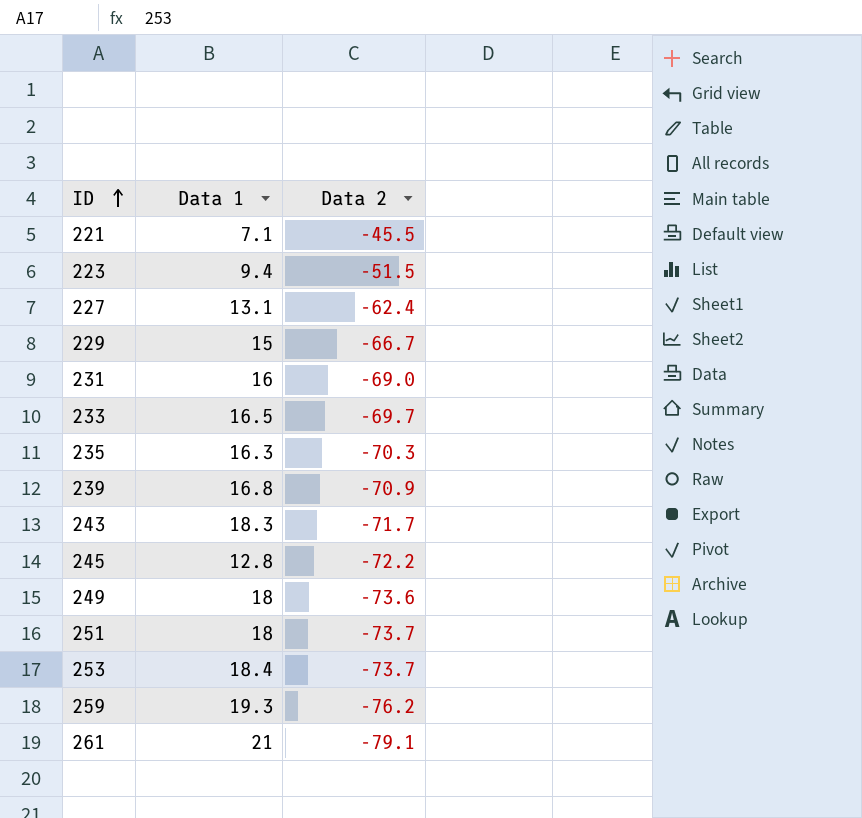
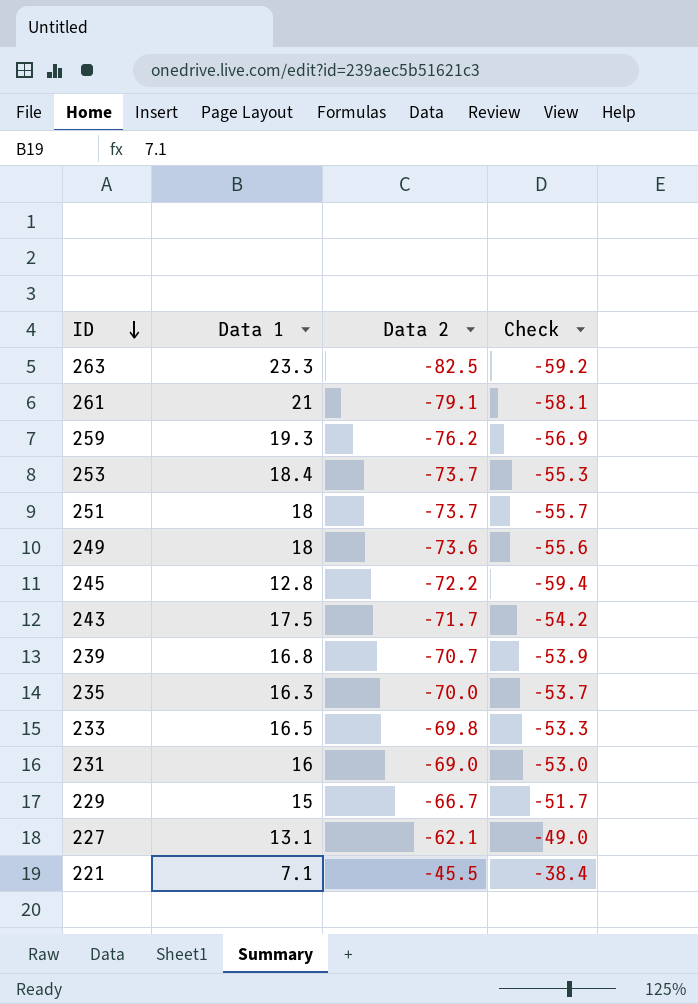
row order: ID ascending -> ID descending
column Check | formula: none -> [Data 1] + [Data 2]
row 223: 9.4 | -51.5 -> none
row 263: none -> 23.3 | -82.5 | -59.2
243 | Data 1: 18.3 -> 17.5
239 | Data 2: -70.9 -> -70.7
235 | Data 2: -70.3 -> -70.0
233 | Data 2: -69.7 -> -69.8
227 | Data 2: -62.4 -> -62.1

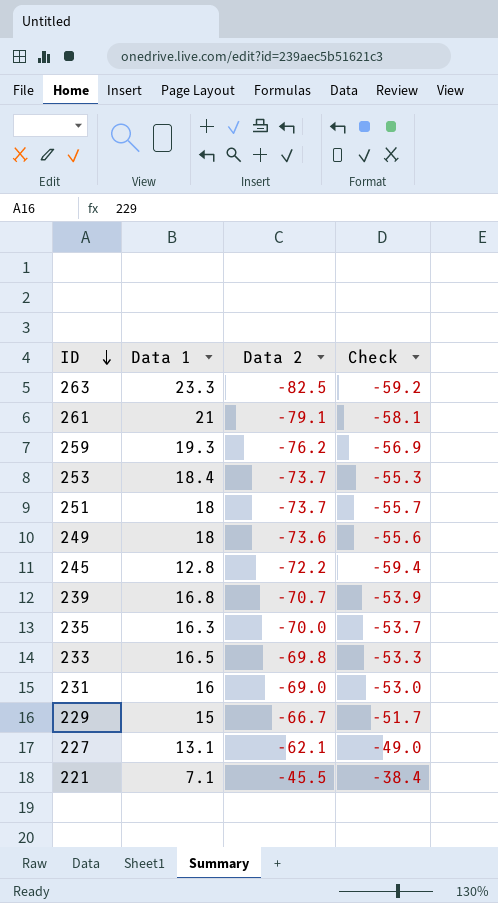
row 243: 17.5 | -71.7 | -54.2 -> none

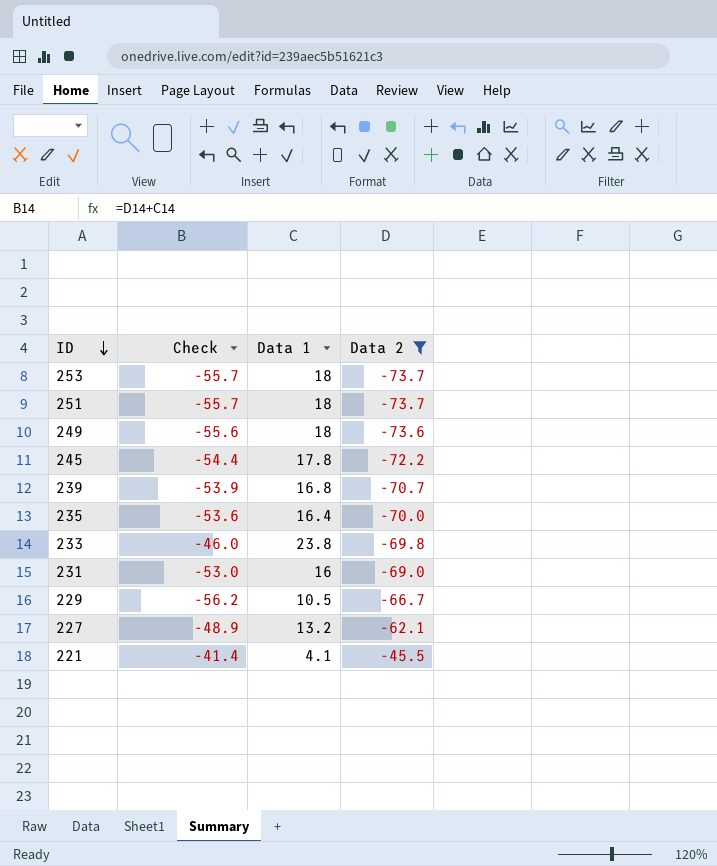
filter: none -> Data 2 >= -73.7
column Check | position: 4 -> 2
253 | Check: -55.3 -> -55.7
253 | Data 1: 18.4 -> 18
245 | Check: -59.4 -> -54.4
245 | Data 1: 12.8 -> 17.8
235 | Check: -53.7 -> -53.6
235 | Data 1: 16.3 -> 16.4
233 | Check: -53.3 -> -46.0
233 | Data 1: 16.5 -> 23.8
229 | Check: -51.7 -> -56.2
229 | Data 1: 15 -> 10.5
227 | Check: -49.0 -> -48.9
227 | Data 1: 13.1 -> 13.2
221 | Check: -38.4 -> -41.4
221 | Data 1: 7.1 -> 4.1

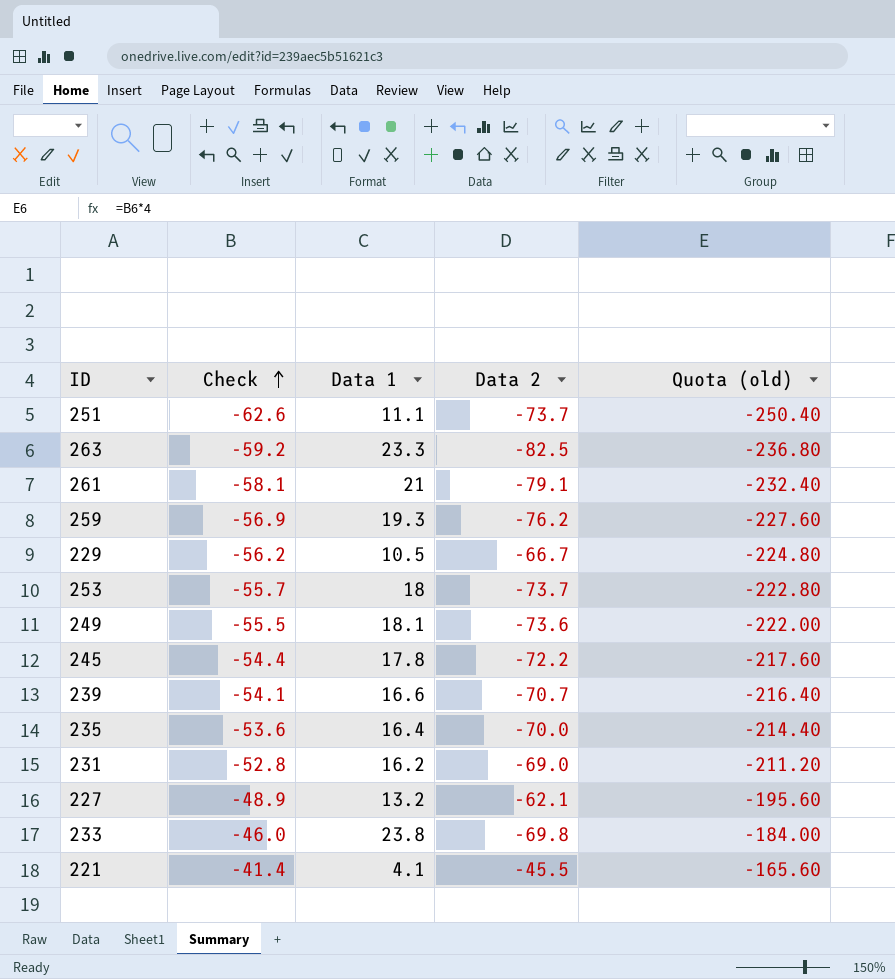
filter: Data 2 >= -73.7 -> none
row order: ID descending -> Check ascending
column Quota (old) | formula: none -> [Check] * 4
251 | Check: -55.7 -> -62.6
251 | Data 1: 18 -> 11.1
249 | Check: -55.6 -> -55.5
249 | Data 1: 18 -> 18.1
239 | Check: -53.9 -> -54.1
239 | Data 1: 16.8 -> 16.6
231 | Check: -53.0 -> -52.8
231 | Data 1: 16 -> 16.2

